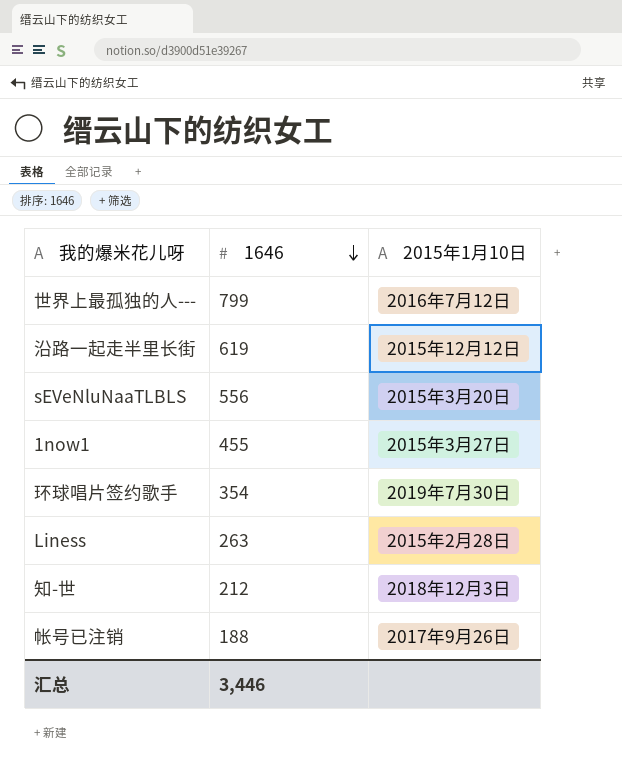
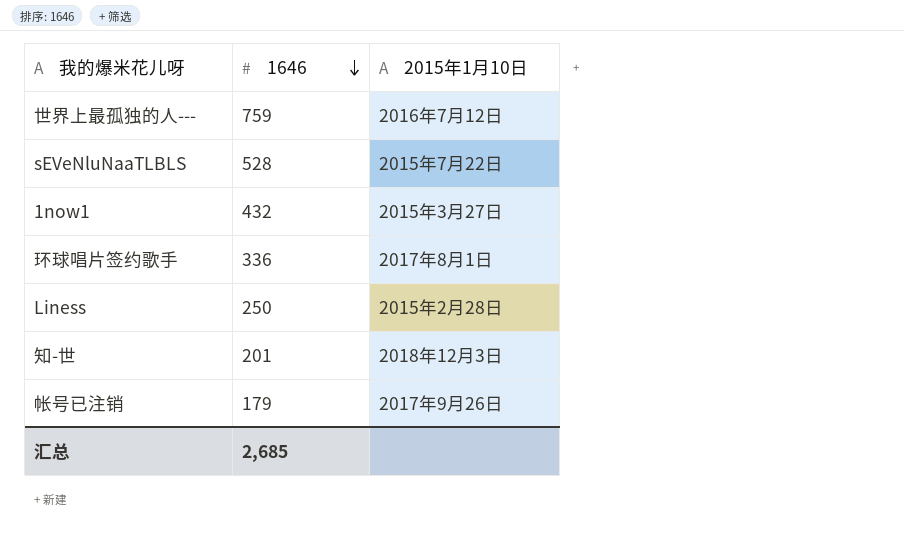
row 沿路一起走半里长街: 619 | 2015年12月12日 -> none
世界上最孤独的人--- | 1646: 799 -> 759
sEVeNluNaaTLBLS | 1646: 556 -> 528
sEVeNluNaaTLBLS | 2015年1月10日: 2015年3月20日 -> 2015年7月22日
1now1 | 1646: 455 -> 432
环球唱片签约歌手 | 1646: 354 -> 336
环球唱片签约歌手 | 2015年1月10日: 2019年7月30日 -> 2017年8月1日
Liness | 1646: 263 -> 250
知-世 | 1646: 212 -> 201
帐号已注销 | 1646: 188 -> 179
汇总 | 1646: 3,446 -> 2,685

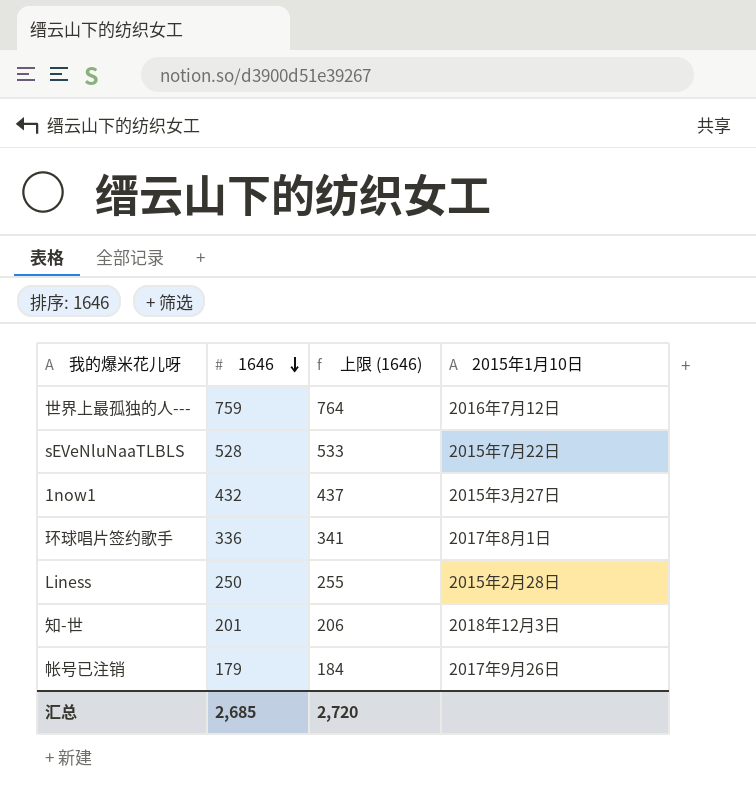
column 上限 (1646) | formula: none -> [1646] + 5

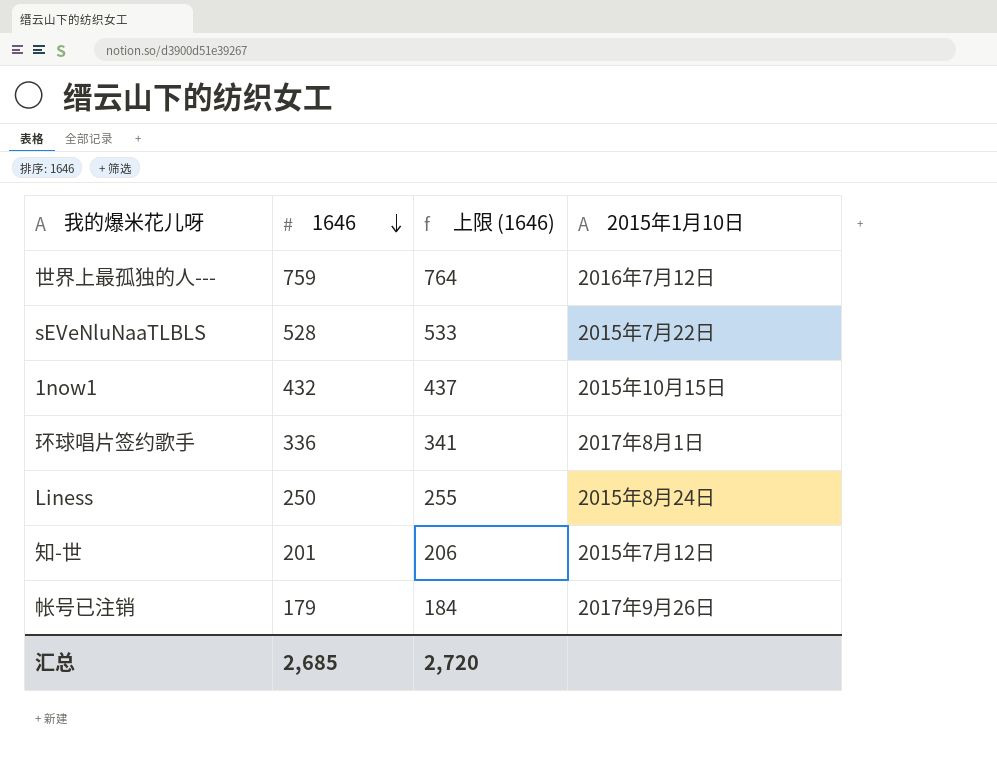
1now1 | 2015年1月10日: 2015年3月27日 -> 2015年10月15日
Liness | 2015年1月10日: 2015年2月28日 -> 2015年8月24日
知-世 | 2015年1月10日: 2018年12月3日 -> 2015年7月12日

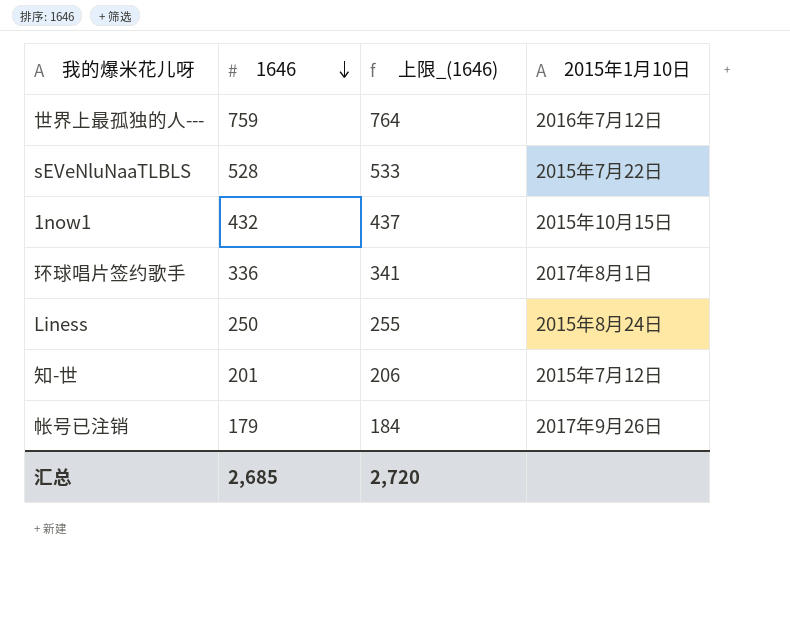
column name: 上限 (1646) -> 上限_(1646)

